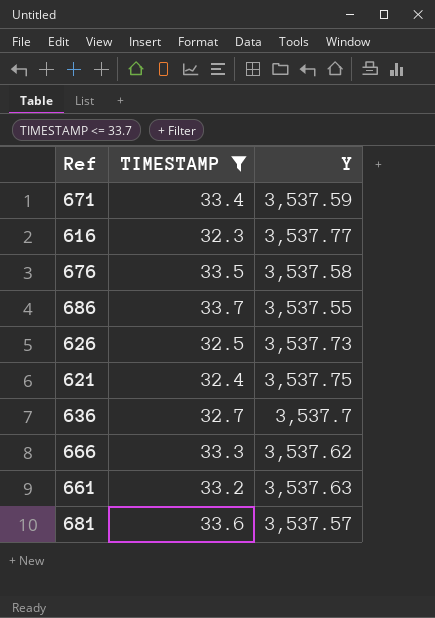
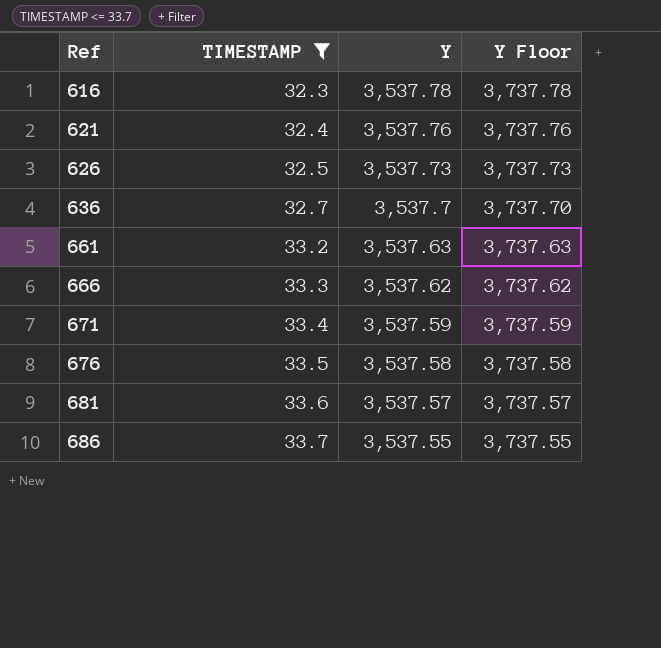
row order: none -> Ref ascending
column Y Floor | formula: none -> [Y] + 200
616 | Y: 3,537.77 -> 3,537.78
621 | Y: 3,537.75 -> 3,537.76

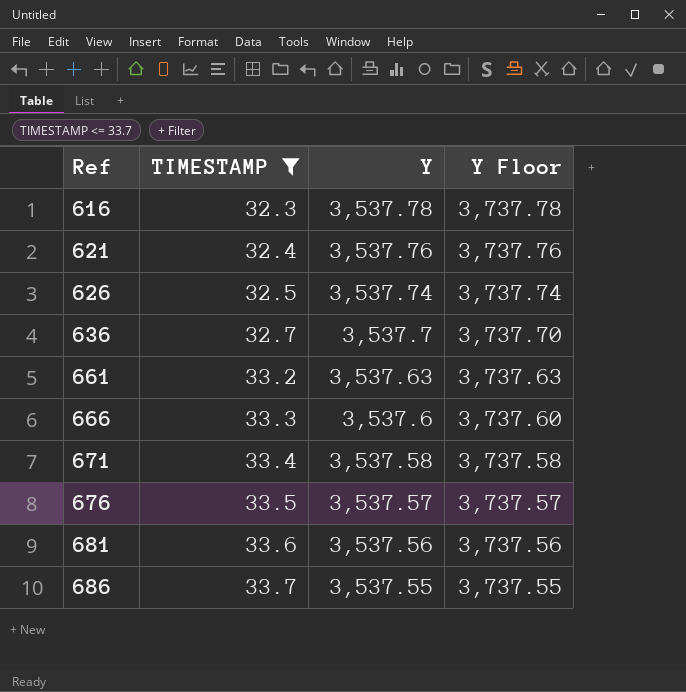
626 | Y: 3,537.73 -> 3,537.74
626 | Y Floor: 3,737.73 -> 3,737.74
666 | Y: 3,537.62 -> 3,537.6
666 | Y Floor: 3,737.62 -> 3,737.60
671 | Y: 3,537.59 -> 3,537.58
671 | Y Floor: 3,737.59 -> 3,737.58
676 | Y: 3,537.58 -> 3,537.57
676 | Y Floor: 3,737.58 -> 3,737.57
681 | Y: 3,537.57 -> 3,537.56
681 | Y Floor: 3,737.57 -> 3,737.56

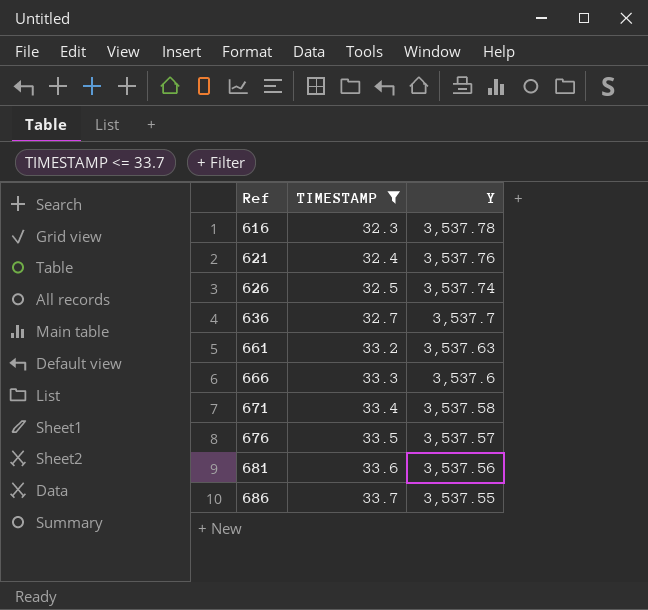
column Y Floor | formula: [Y] + 200 -> none

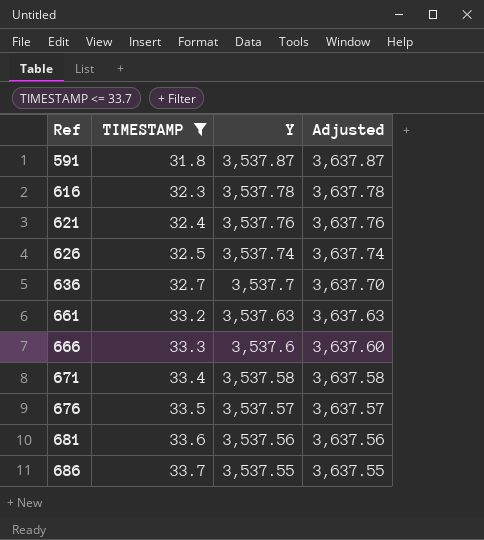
column Adjusted | formula: none -> [Y] + 100
row 591: none -> 31.8 | 3,537.87 | 3,637.87

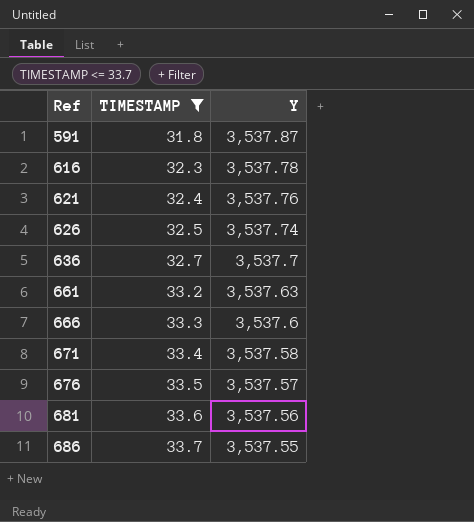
column Adjusted | formula: [Y] + 100 -> none

